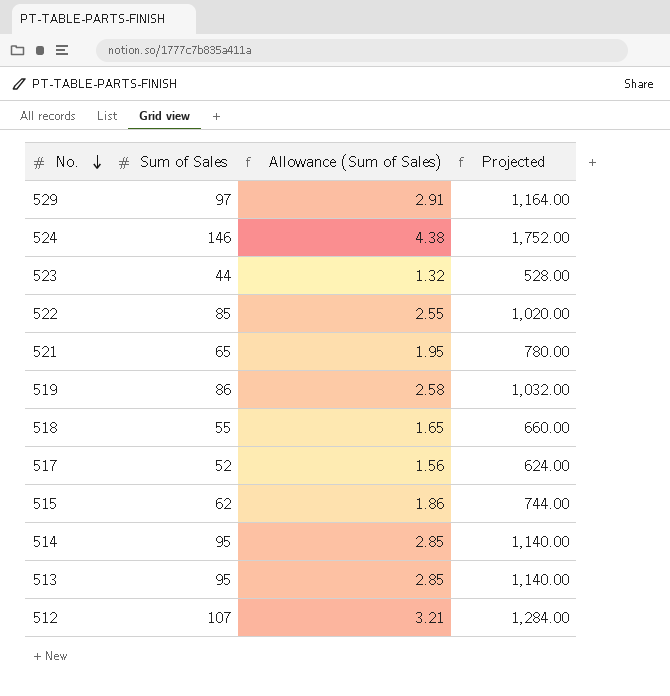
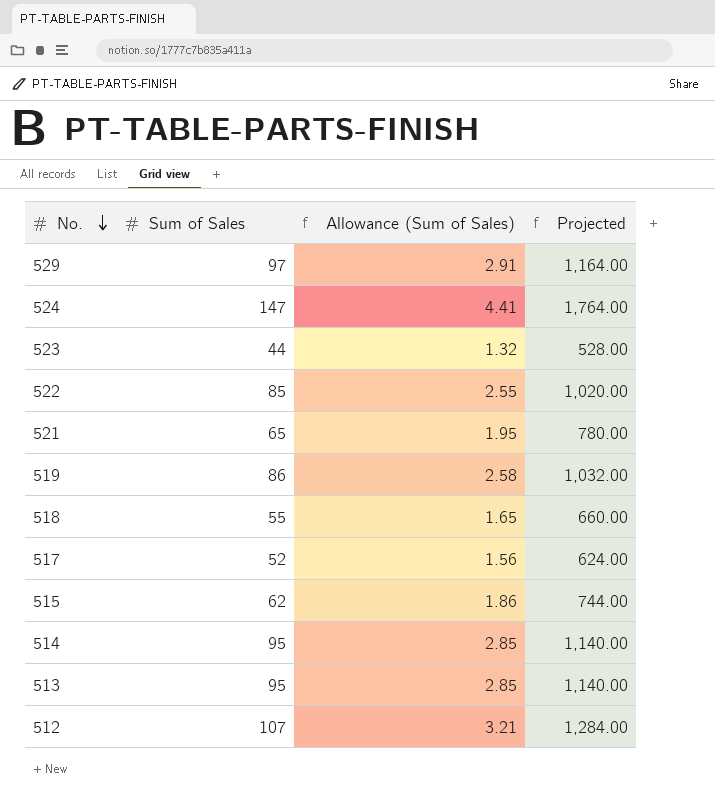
524 | Sum of Sales: 146 -> 147
524 | Allowance (Sum of Sales): 4.38 -> 4.41
524 | Projected: 1,752.00 -> 1,764.00

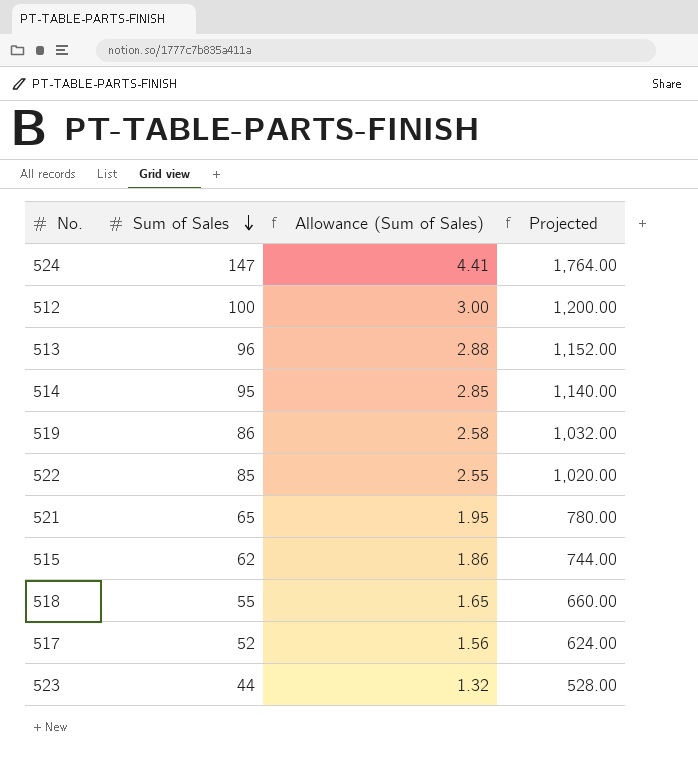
row order: No. descending -> Sum of Sales descending
row 529: 97 | 2.91 | 1,164.00 -> none
512 | Sum of Sales: 107 -> 100
512 | Allowance (Sum of Sales): 3.21 -> 3.00
512 | Projected: 1,284.00 -> 1,200.00
513 | Sum of Sales: 95 -> 96
513 | Allowance (Sum of Sales): 2.85 -> 2.88
513 | Projected: 1,140.00 -> 1,152.00

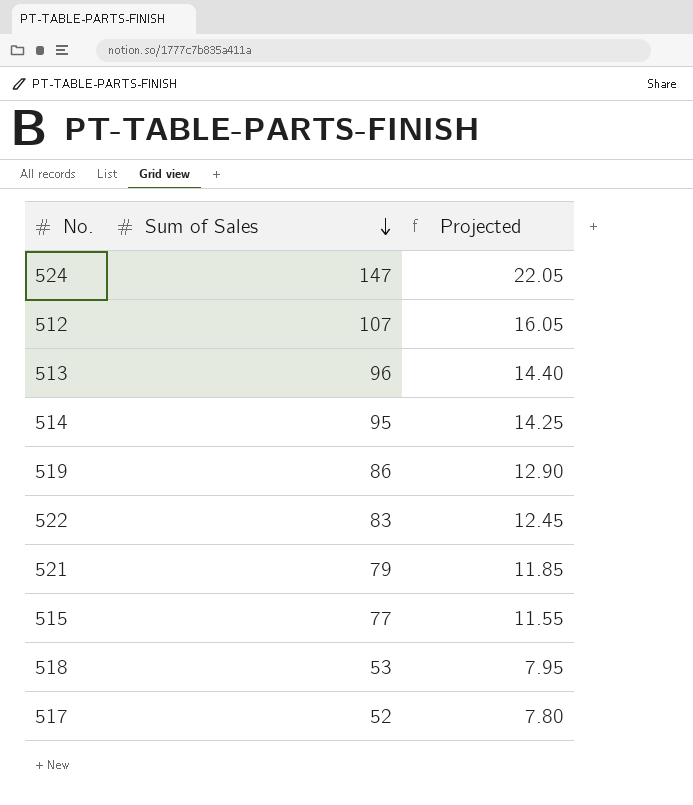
column Allowance (Sum of Sales) | formula: [Sum of Sales] * 0.03 -> none
column Projected | formula: [Sum of Sales] * 12 -> [Sum of Sales] * 0.15
row 523: 44 | 1.32 | 528.00 -> none
512 | Sum of Sales: 100 -> 107
522 | Sum of Sales: 85 -> 83
521 | Sum of Sales: 65 -> 79
515 | Sum of Sales: 62 -> 77
518 | Sum of Sales: 55 -> 53

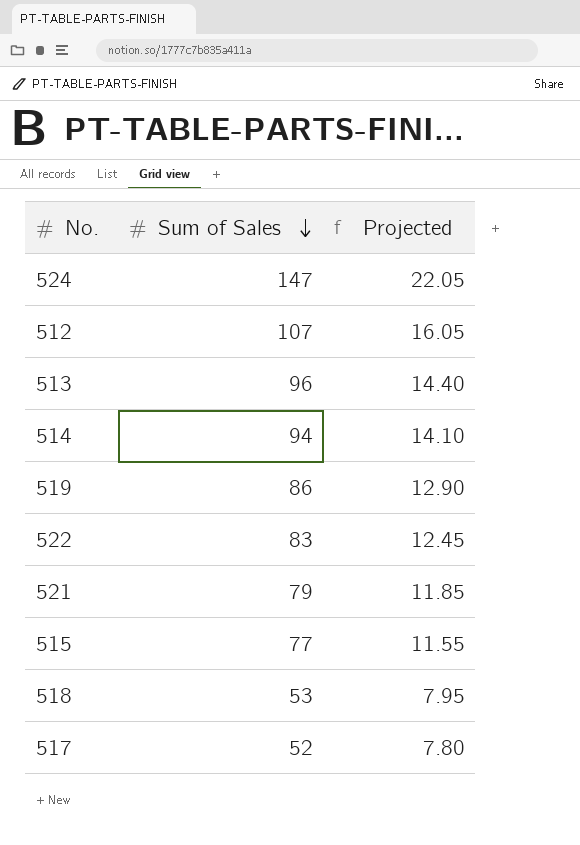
514 | Sum of Sales: 95 -> 94
514 | Projected: 14.25 -> 14.10

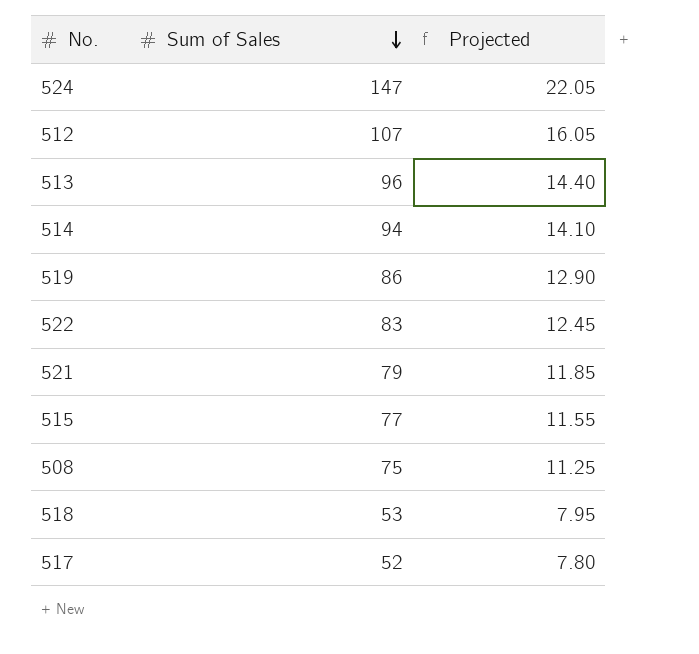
row 508: none -> 75 | 11.25

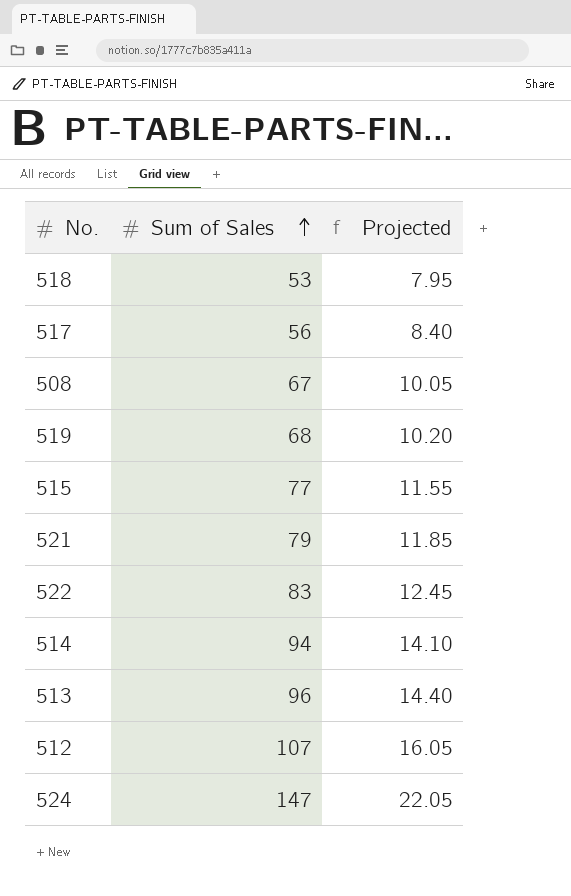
row order: Sum of Sales descending -> Sum of Sales ascending
517 | Sum of Sales: 52 -> 56
517 | Projected: 7.80 -> 8.40
508 | Sum of Sales: 75 -> 67
508 | Projected: 11.25 -> 10.05
519 | Sum of Sales: 86 -> 68
519 | Projected: 12.90 -> 10.20

